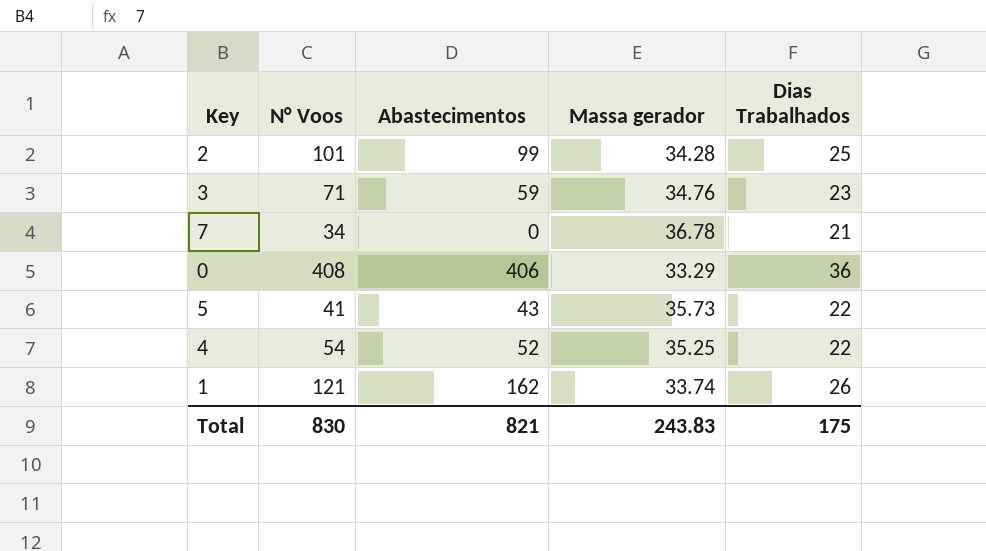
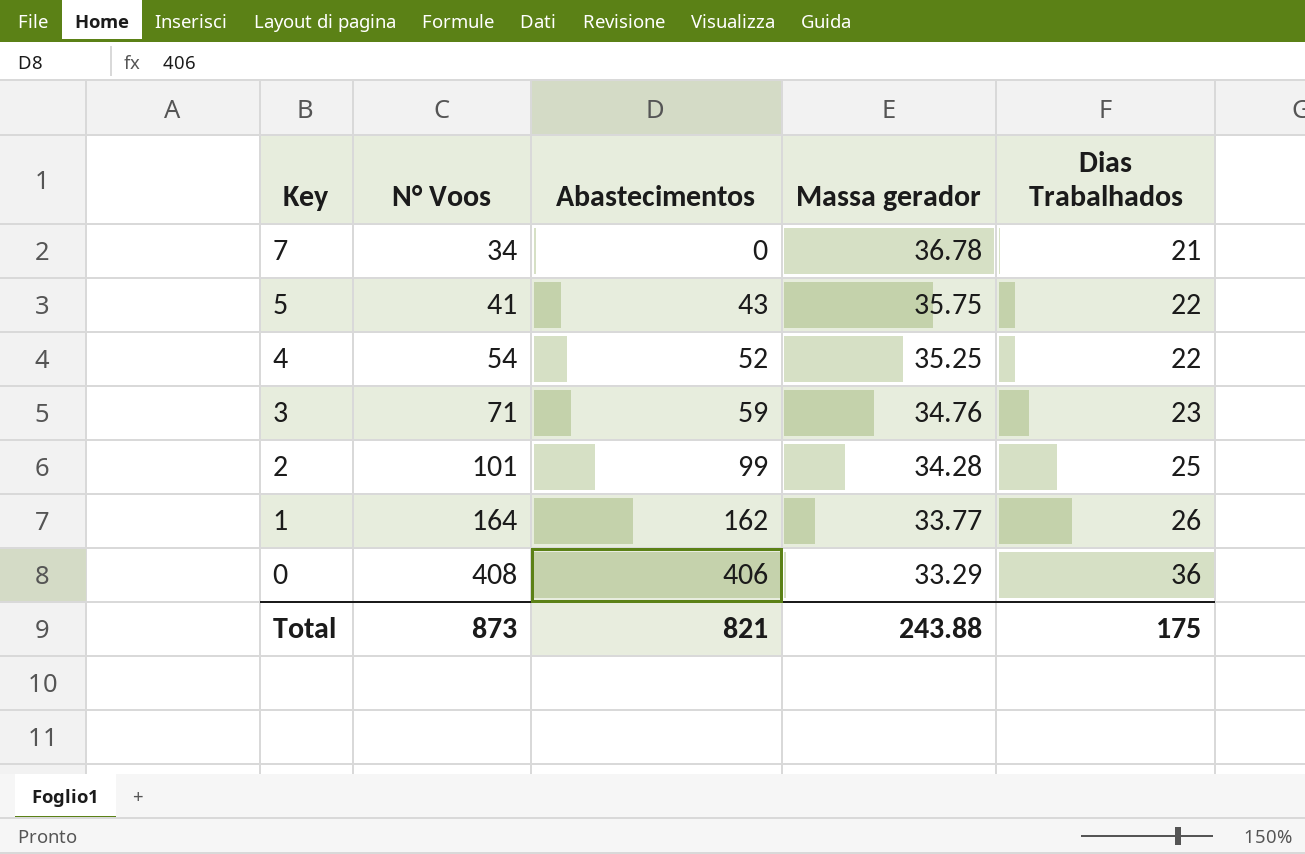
row order: none -> Key descending
5 | Massa gerador: 35.73 -> 35.75
1 | N° Voos: 121 -> 164
1 | Massa gerador: 33.74 -> 33.77
Total | N° Voos: 830 -> 873
Total | Massa gerador: 243.83 -> 243.88

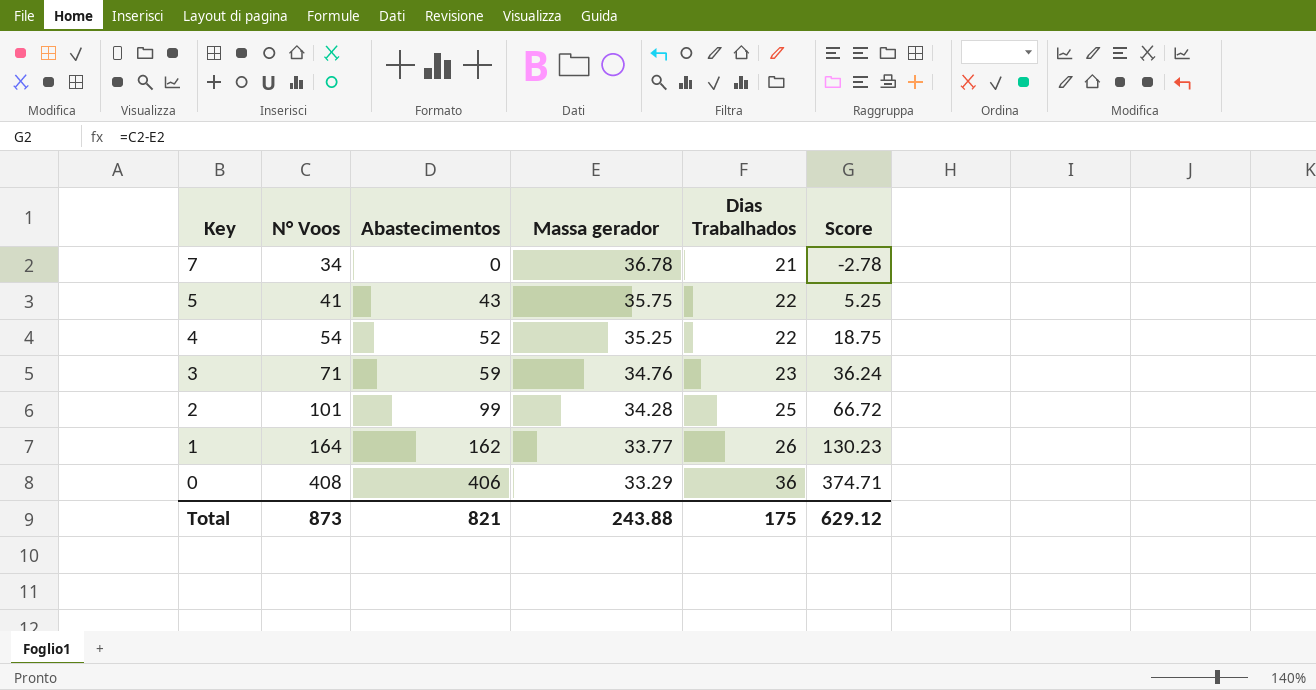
column Score | formula: none -> [N° Voos] - [Massa gerador]

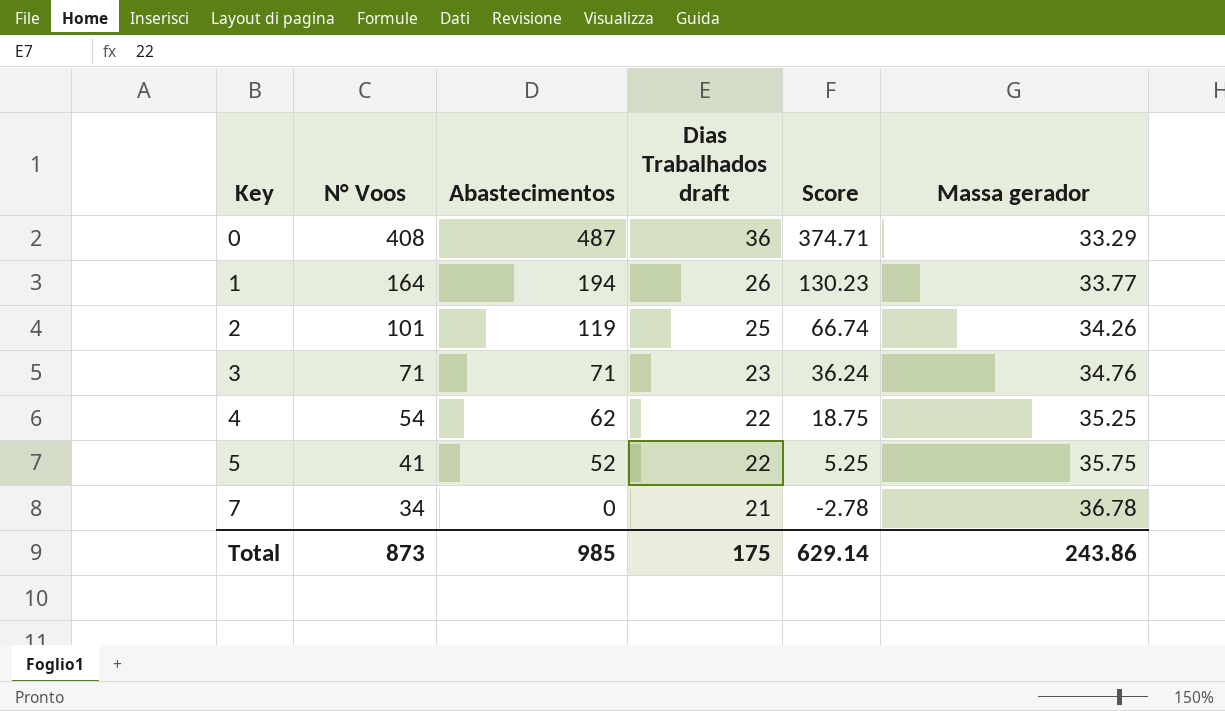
row order: Key descending -> Key ascending
column name: Dias Trabalhados -> Dias Trabalhados draft
column Massa gerador | position: 4 -> 6
0 | Abastecimentos: 406 -> 487
1 | Abastecimentos: 162 -> 194
2 | Abastecimentos: 99 -> 119
2 | Score: 66.72 -> 66.74
2 | Massa gerador: 34.28 -> 34.26
3 | Abastecimentos: 59 -> 71
4 | Abastecimentos: 52 -> 62
5 | Abastecimentos: 43 -> 52
Total | Abastecimentos: 821 -> 985
Total | Score: 629.12 -> 629.14
Total | Massa gerador: 243.88 -> 243.86

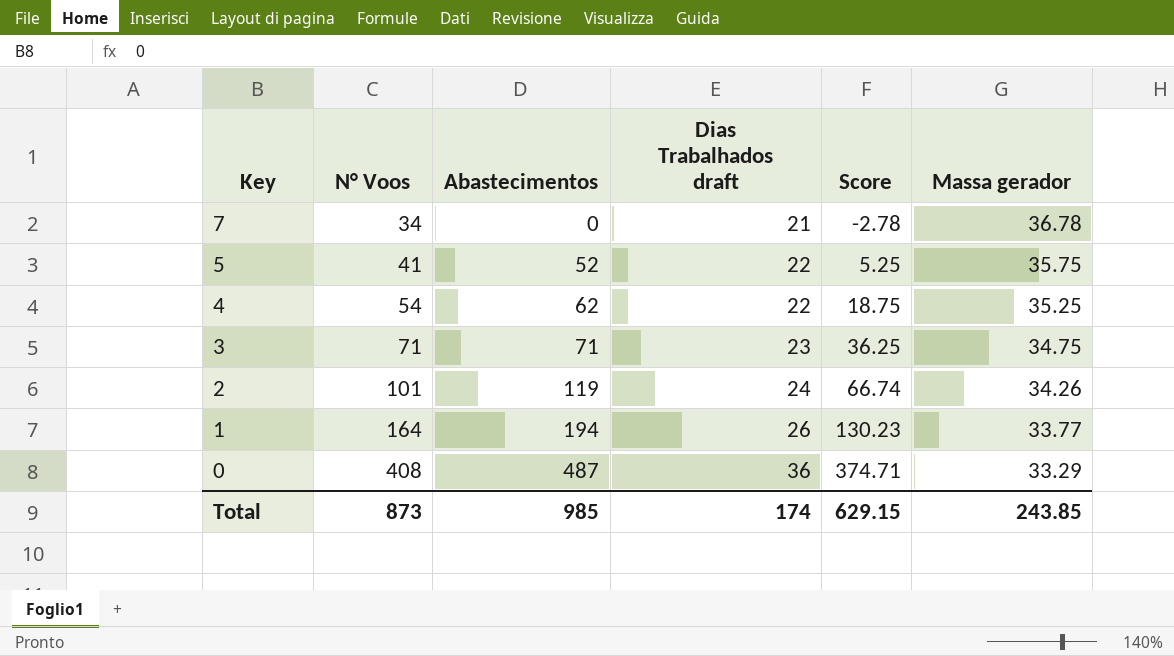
row order: Key ascending -> Key descending
3 | Score: 36.24 -> 36.25
3 | Massa gerador: 34.76 -> 34.75
2 | Dias Trabalhados draft: 25 -> 24
Total | Dias Trabalhados draft: 175 -> 174
Total | Score: 629.14 -> 629.15
Total | Massa gerador: 243.86 -> 243.85

